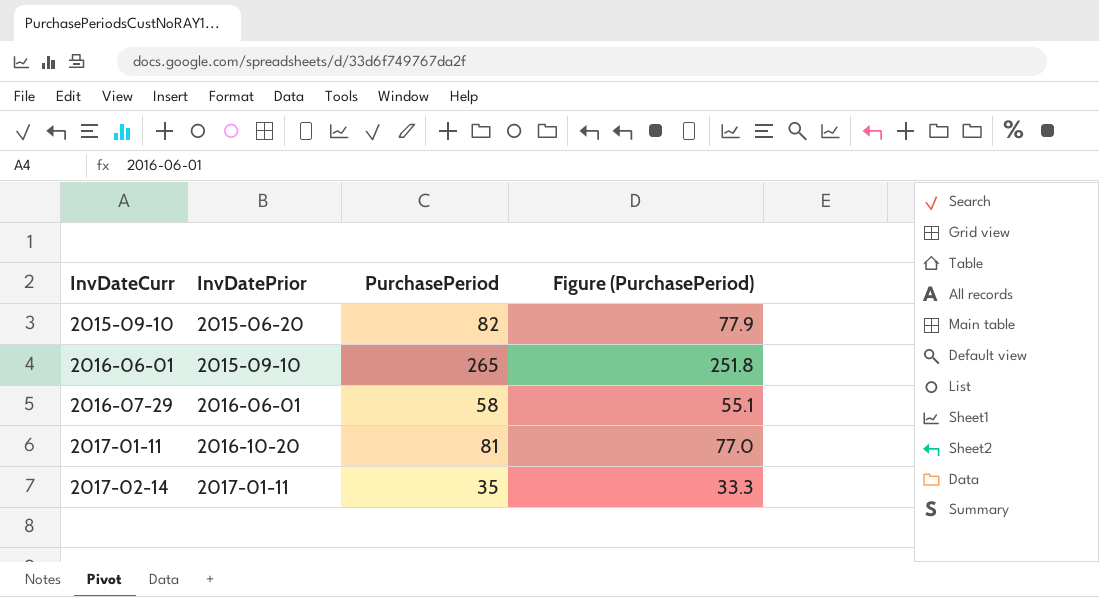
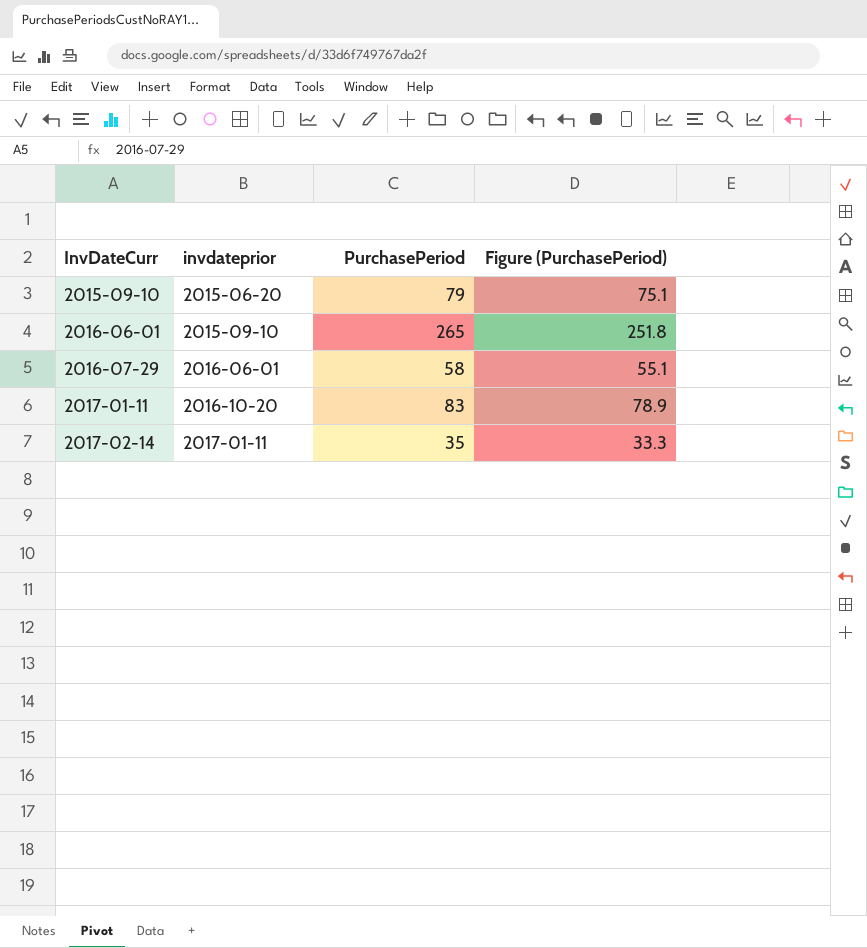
column name: InvDatePrior -> invdateprior
2015-09-10 | PurchasePeriod: 82 -> 79
2015-09-10 | Figure (PurchasePeriod): 77.9 -> 75.1
2017-01-11 | PurchasePeriod: 81 -> 83
2017-01-11 | Figure (PurchasePeriod): 77.0 -> 78.9

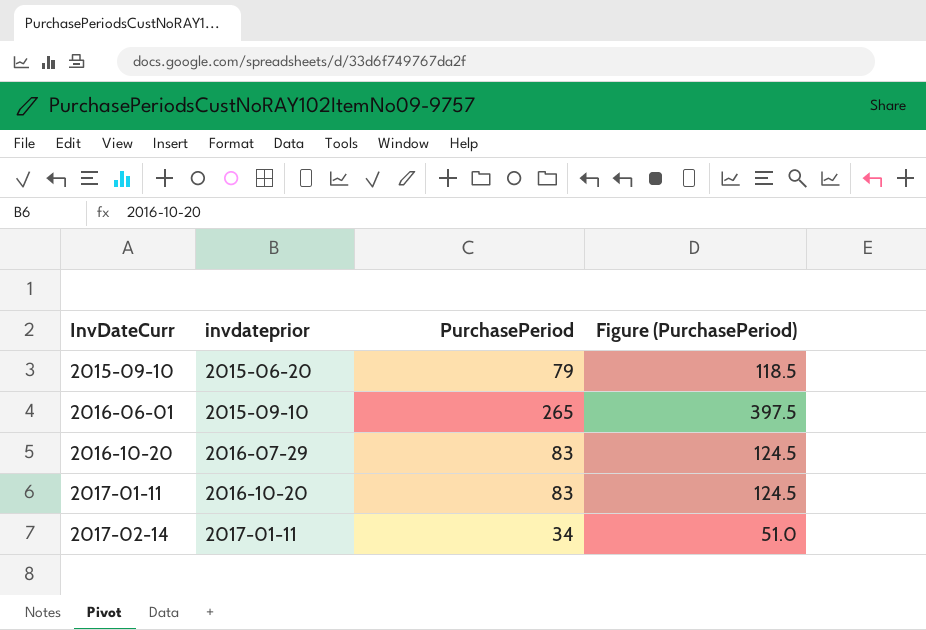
column Figure (PurchasePeriod) | formula: [PurchasePeriod] * 0.95 -> [PurchasePeriod] * 1.5
row 2016-07-29: 2016-06-01 | 58 | 55.1 -> none
row 2016-10-20: none -> 2016-07-29 | 83 | 124.5
2017-02-14 | PurchasePeriod: 35 -> 34

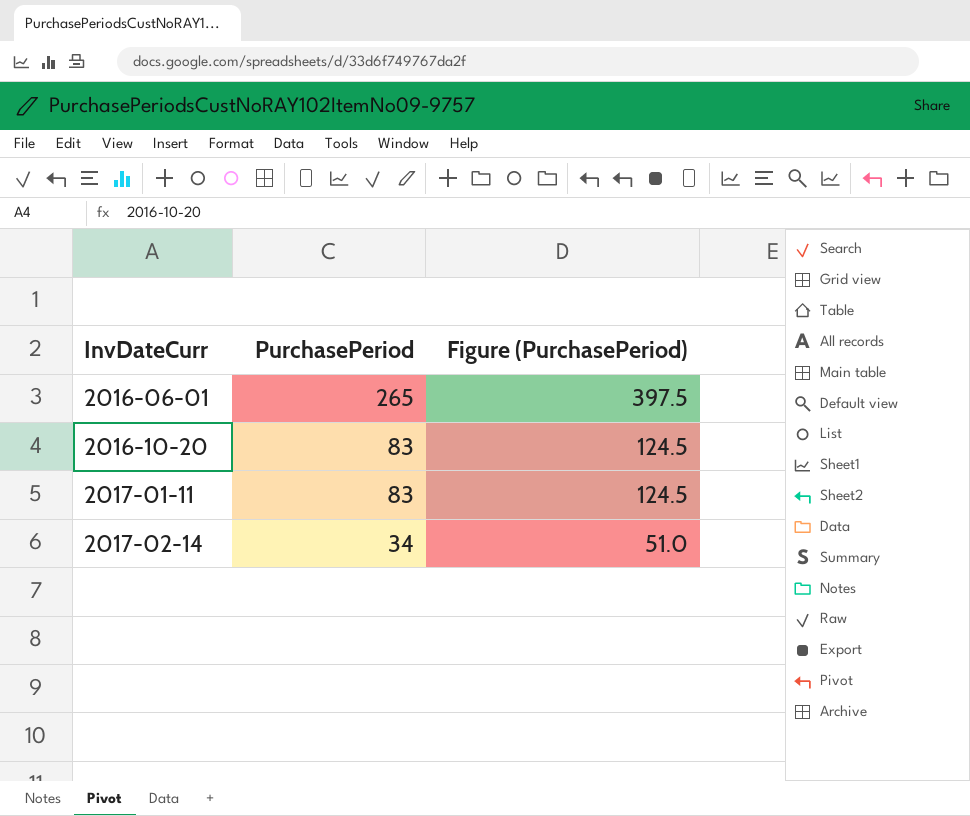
column invdateprior | position: 2 -> none
row 2015-09-10: 2015-06-20 | 79 | 118.5 -> none

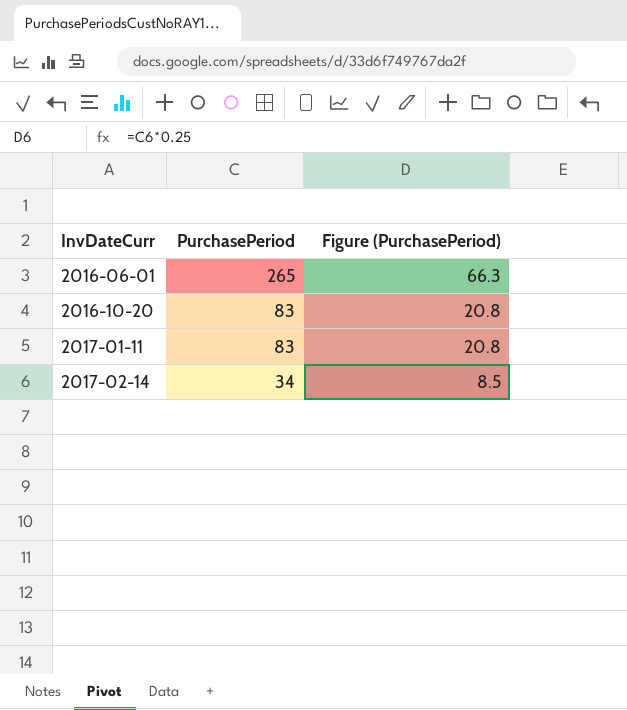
column Figure (PurchasePeriod) | formula: [PurchasePeriod] * 1.5 -> [PurchasePeriod] * 0.25

